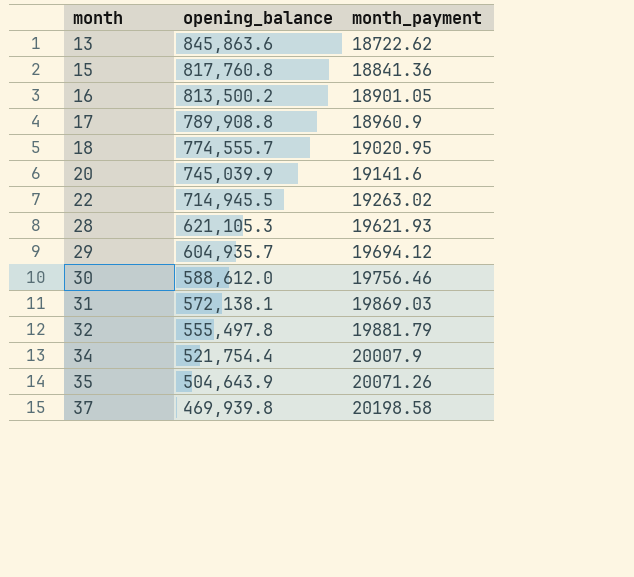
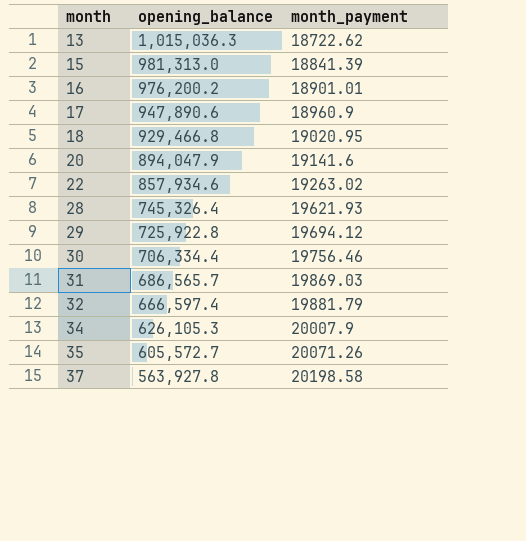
13 | opening_balance: 845,863.6 -> 1,015,036.3
15 | opening_balance: 817,760.8 -> 981,313.0
15 | month_payment: 18841.36 -> 18841.39
16 | opening_balance: 813,500.2 -> 976,200.2
16 | month_payment: 18901.05 -> 18901.01
17 | opening_balance: 789,908.8 -> 947,890.6
18 | opening_balance: 774,555.7 -> 929,466.8
20 | opening_balance: 745,039.9 -> 894,047.9
22 | opening_balance: 714,945.5 -> 857,934.6
28 | opening_balance: 621,105.3 -> 745,326.4
29 | opening_balance: 604,935.7 -> 725,922.8
30 | opening_balance: 588,612.0 -> 706,334.4
31 | opening_balance: 572,138.1 -> 686,565.7
32 | opening_balance: 555,497.8 -> 666,597.4
34 | opening_balance: 521,754.4 -> 626,105.3
35 | opening_balance: 504,643.9 -> 605,572.7
37 | opening_balance: 469,939.8 -> 563,927.8

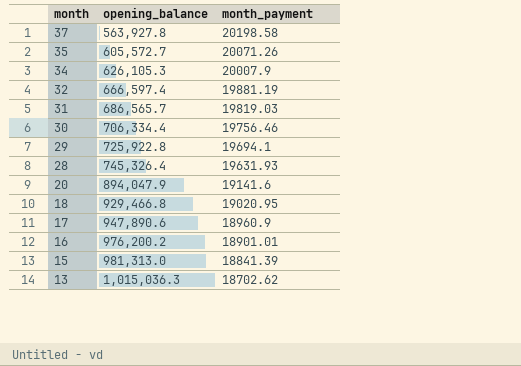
row order: month ascending -> month descending
row 22: 857,934.6 | 19263.02 -> none
32 | month_payment: 19881.79 -> 19881.19
31 | month_payment: 19869.03 -> 19819.03
29 | month_payment: 19694.12 -> 19694.1
28 | month_payment: 19621.93 -> 19631.93
13 | month_payment: 18722.62 -> 18702.62

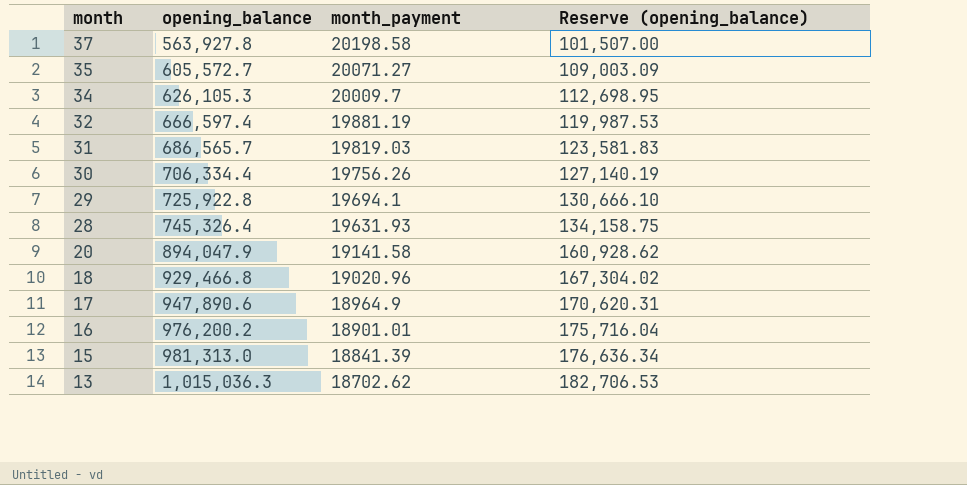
column Reserve (opening_balance) | formula: none -> [opening_balance] * 0.18
35 | month_payment: 20071.26 -> 20071.27
34 | month_payment: 20007.9 -> 20009.7
30 | month_payment: 19756.46 -> 19756.26
20 | month_payment: 19141.6 -> 19141.58
18 | month_payment: 19020.95 -> 19020.96
17 | month_payment: 18960.9 -> 18964.9

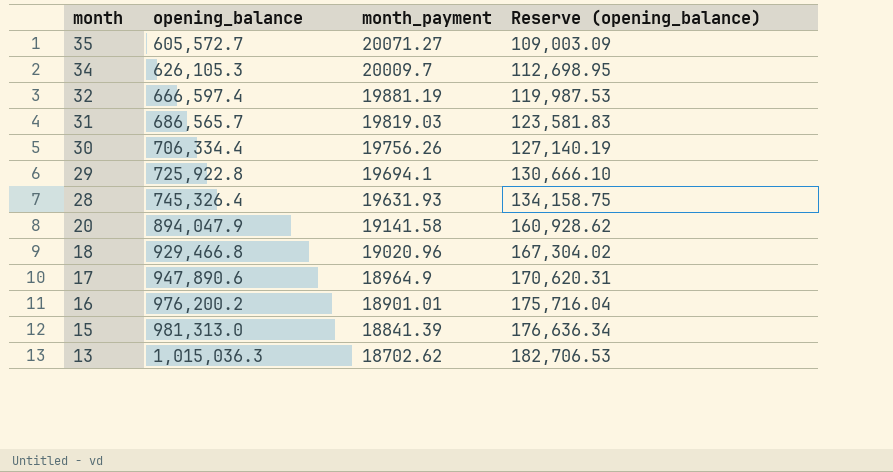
row 37: 563,927.8 | 20198.58 | 101,507.00 -> none

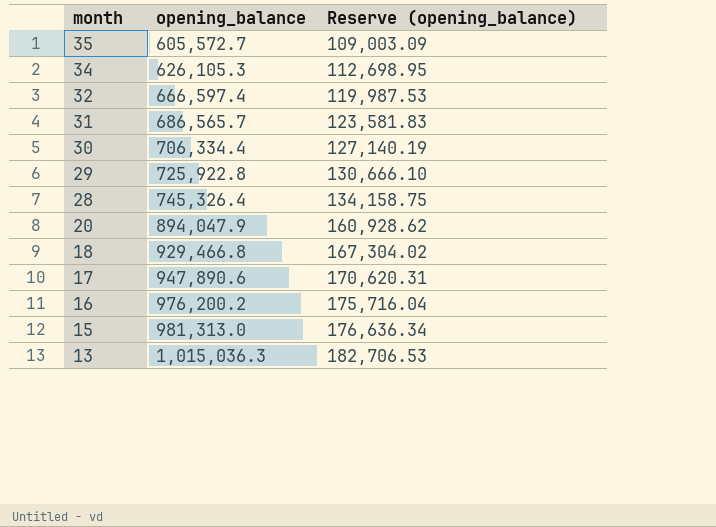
column month_payment | position: 3 -> none

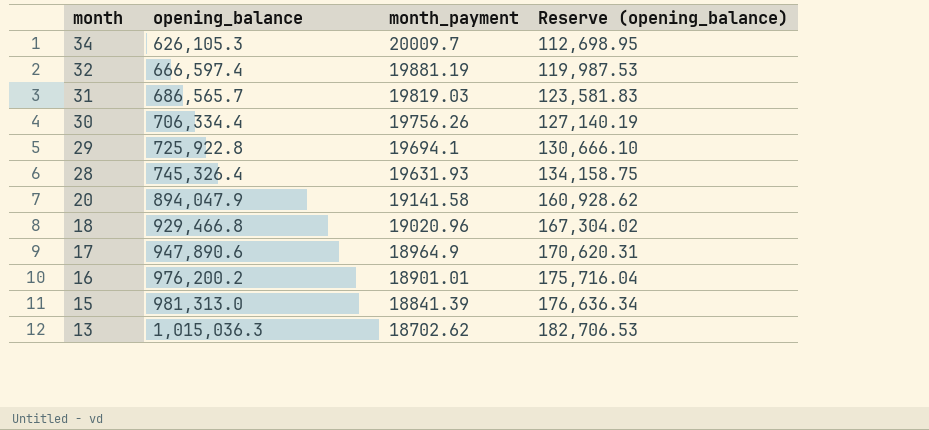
column month_payment | position: none -> 3
row 35: 605,572.7 | 109,003.09 -> none

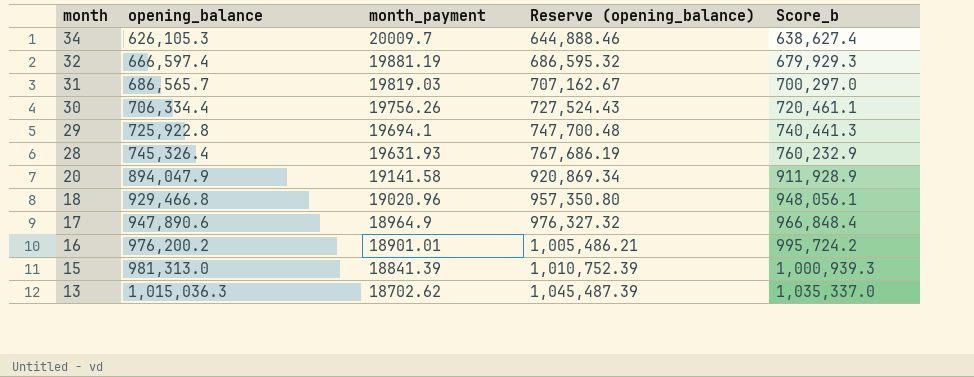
column Reserve (opening_balance) | formula: [opening_balance] * 0.18 -> [opening_balance] * 1.03
column Score_b | formula: none -> [opening_balance] * 1.02

